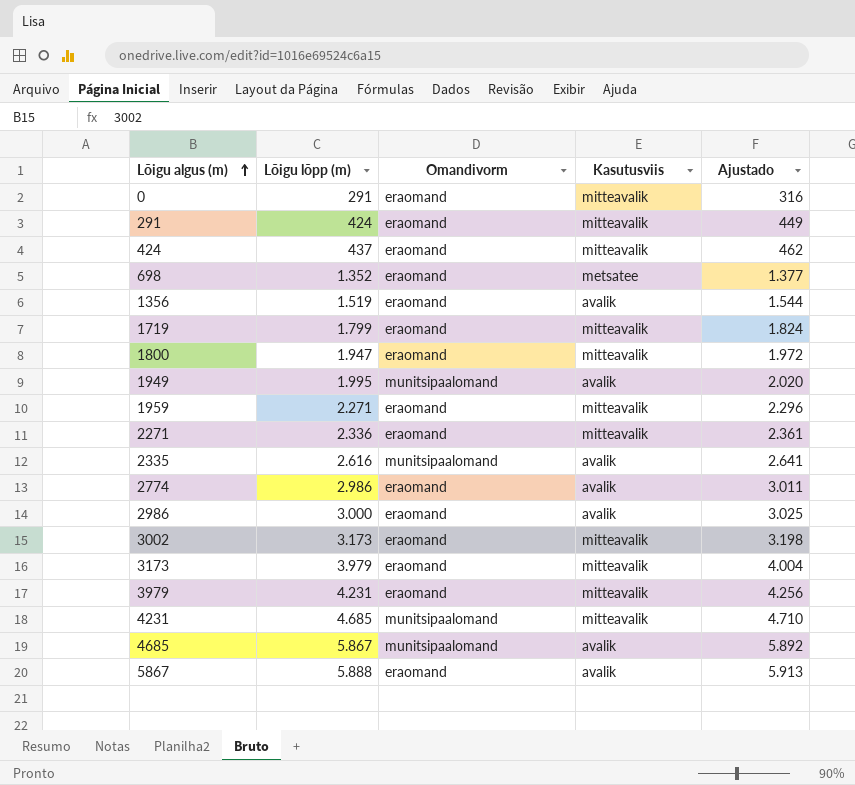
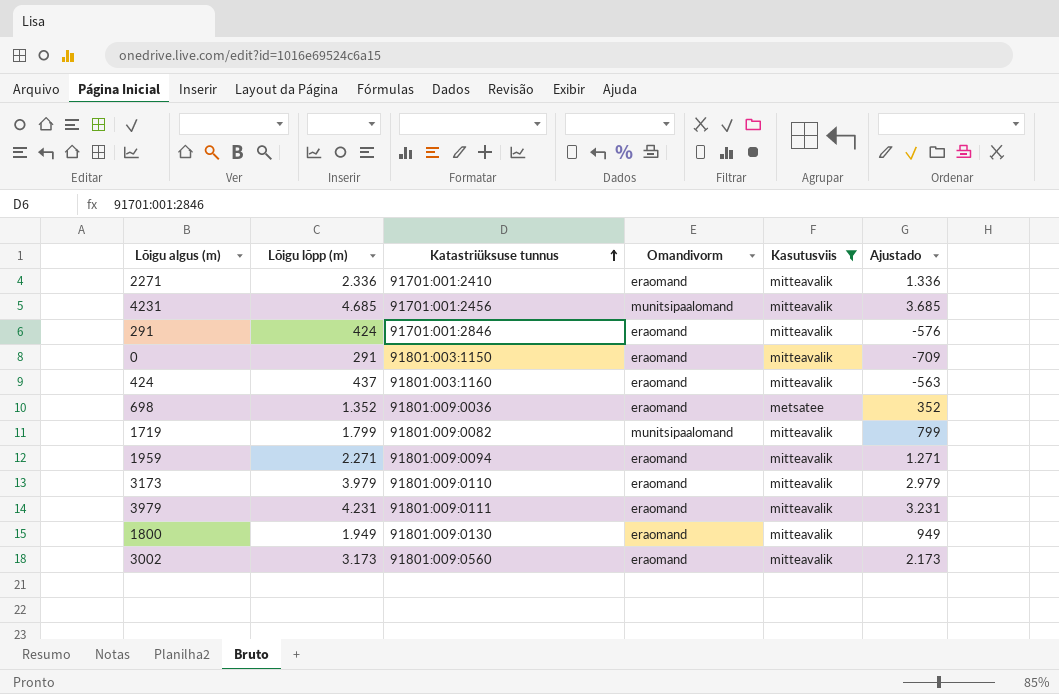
filter: none -> Kasutusviis != avalik
row order: Lõigu algus (m) ascending -> Katastriüksuse tunnus ascending
column Katastriüksuse tunnus | position: none -> 3
column Ajustado | formula: [Lõigu lõpp (m)] + 25 -> [Lõigu lõpp (m)] - 1000
1719 | Omandivorm: eraomand -> munitsipaalomand
1800 | Lõigu lõpp (m): 1.947 -> 1.949

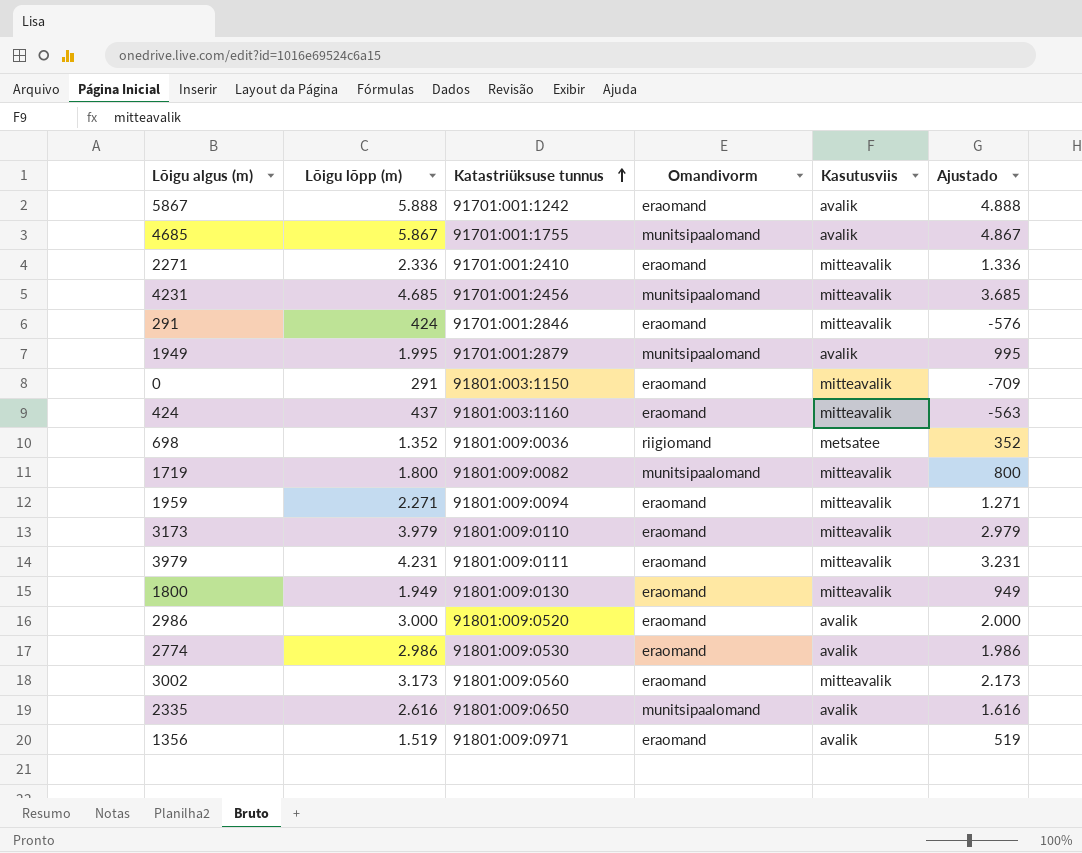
filter: Kasutusviis != avalik -> none
698 | Omandivorm: eraomand -> riigiomand
1719 | Lõigu lõpp (m): 1.799 -> 1.800
1719 | Ajustado: 799 -> 800

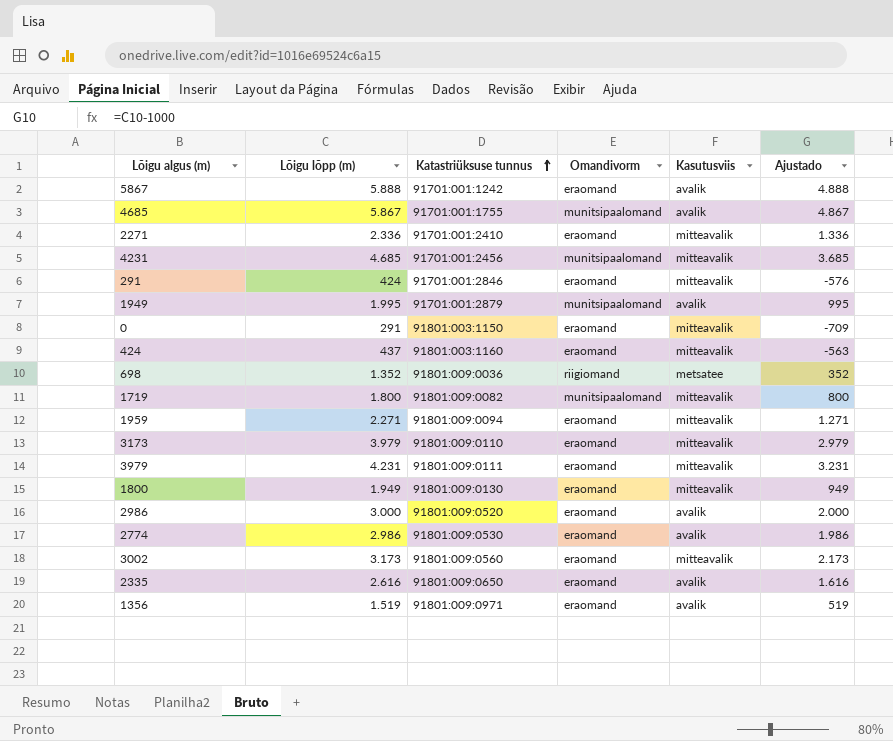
2335 | Omandivorm: munitsipaalomand -> eraomand

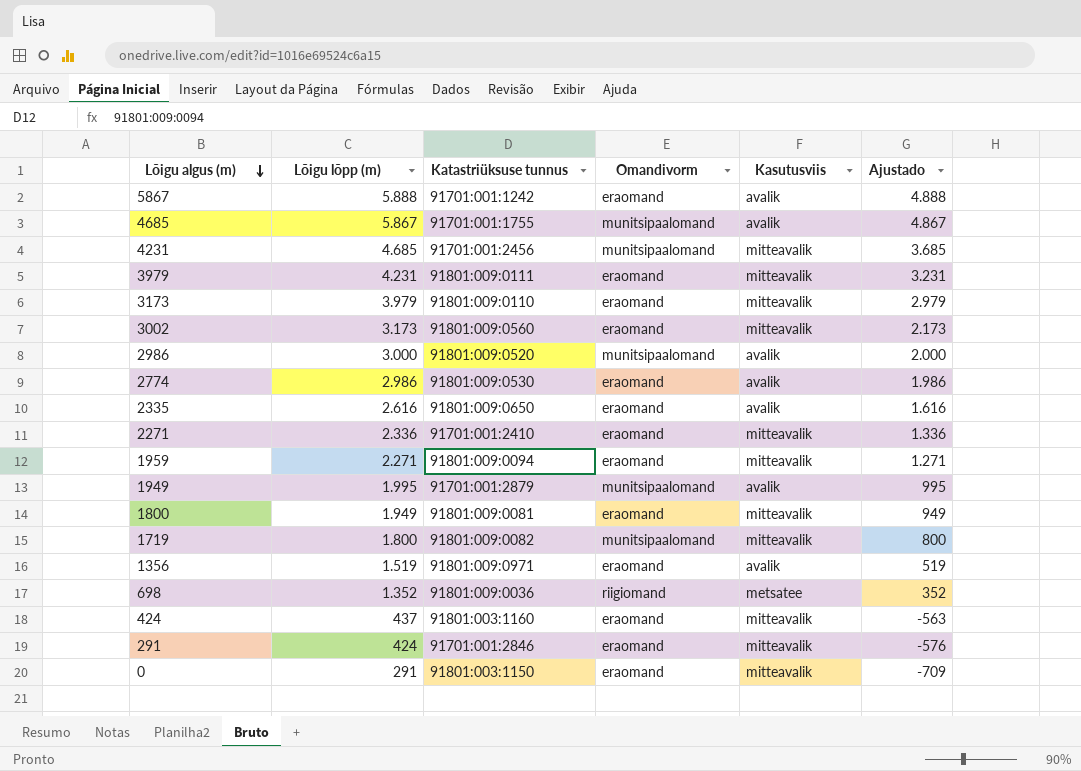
row order: Katastriüksuse tunnus ascending -> Lõigu algus (m) descending
2986 | Omandivorm: eraomand -> munitsipaalomand
1800 | Katastriüksuse tunnus: 91801:009:0130 -> 91801:009:0081

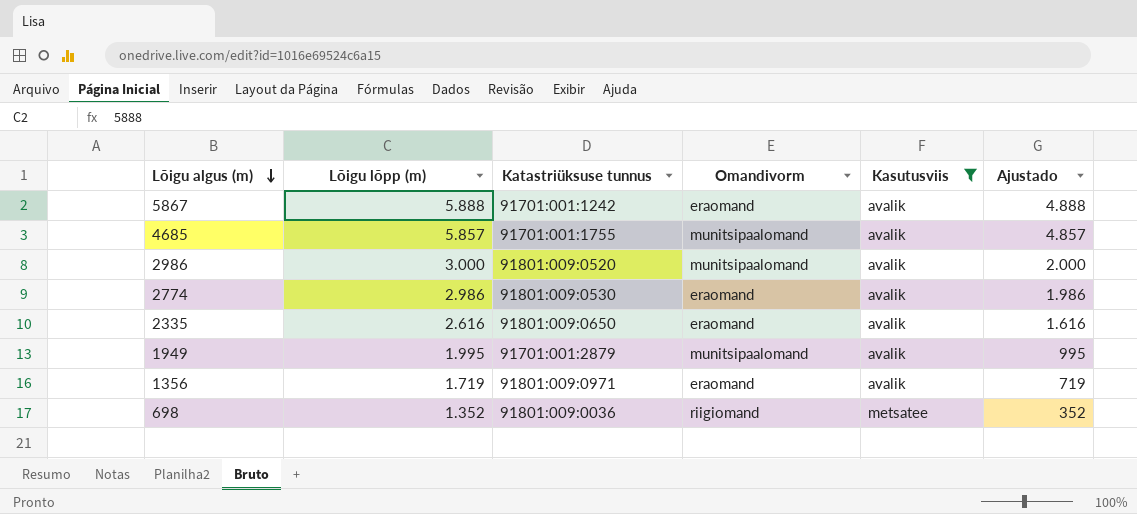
filter: none -> Kasutusviis != mitteavalik
4685 | Lõigu lõpp (m): 5.867 -> 5.857
4685 | Ajustado: 4.867 -> 4.857
1356 | Lõigu lõpp (m): 1.519 -> 1.719
1356 | Ajustado: 519 -> 719

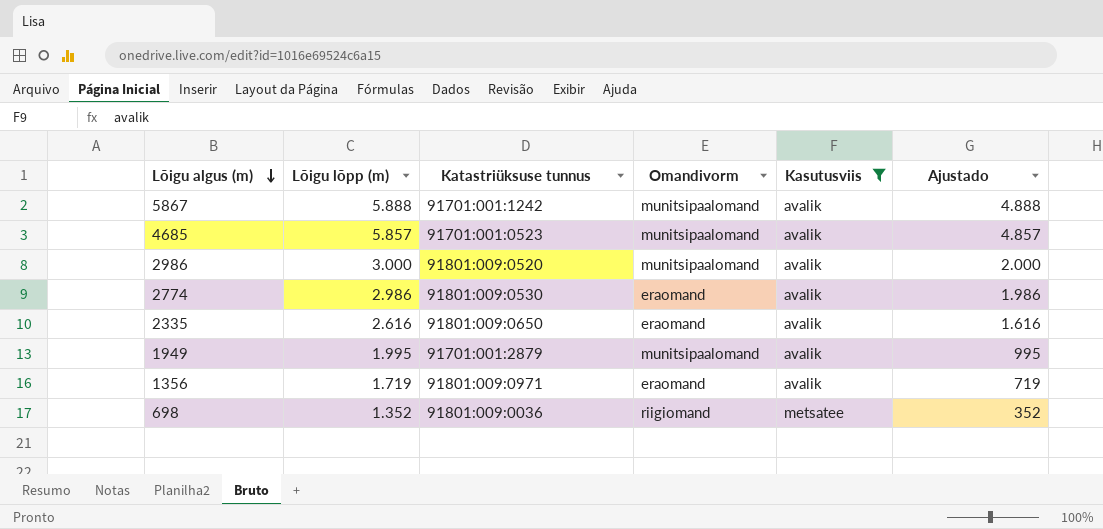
5867 | Omandivorm: eraomand -> munitsipaalomand
4685 | Katastriüksuse tunnus: 91701:001:1755 -> 91701:001:0523

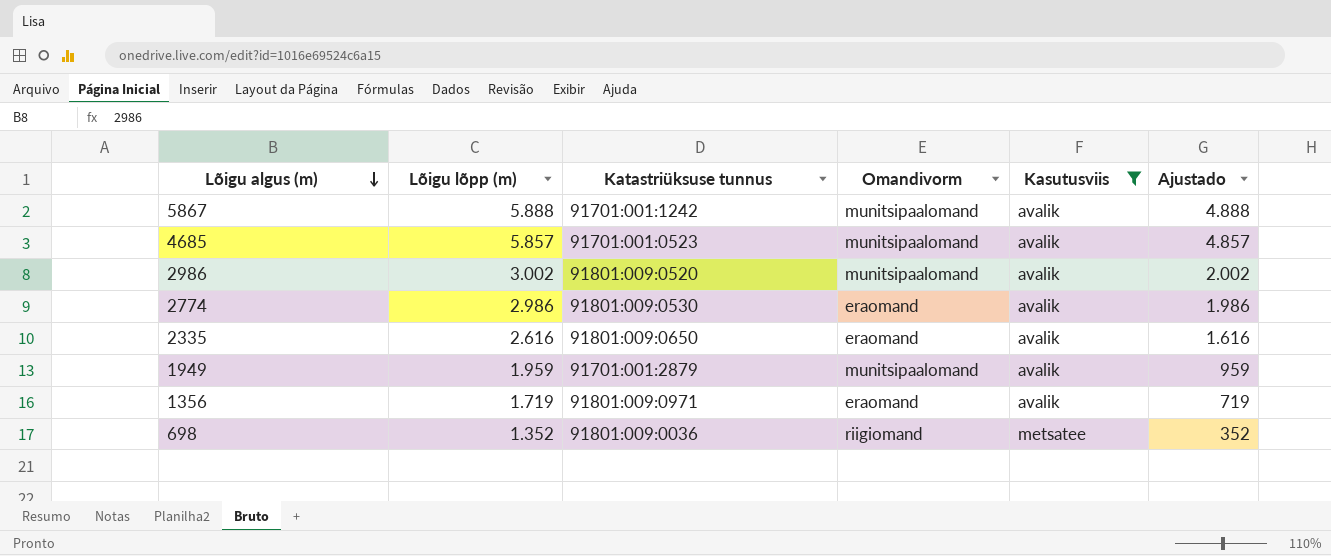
2986 | Lõigu lõpp (m): 3.000 -> 3.002
2986 | Ajustado: 2.000 -> 2.002
1949 | Lõigu lõpp (m): 1.995 -> 1.959
1949 | Ajustado: 995 -> 959

